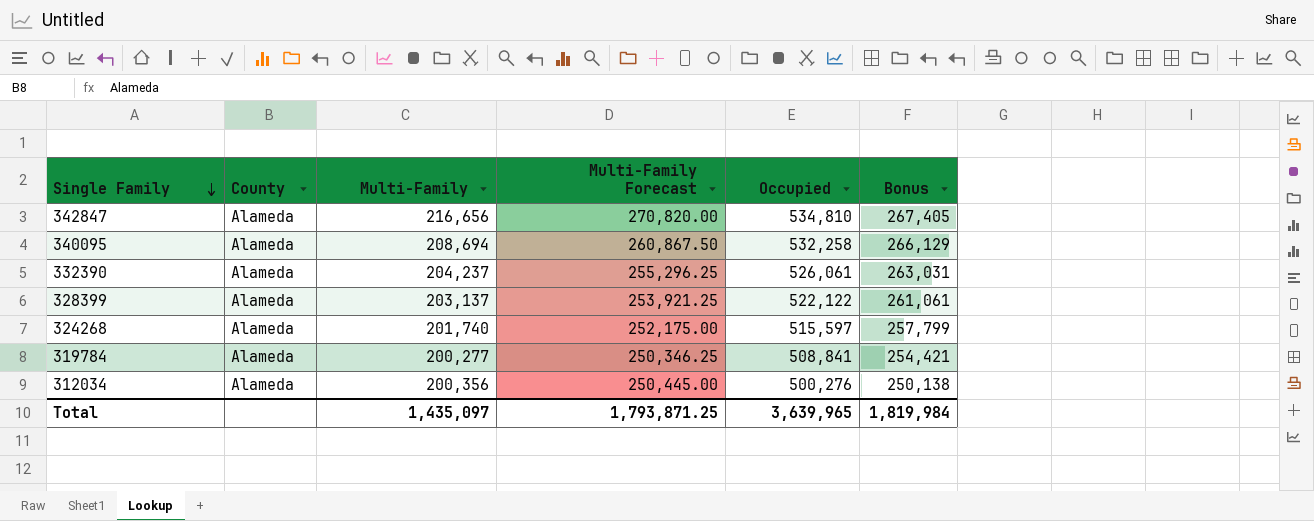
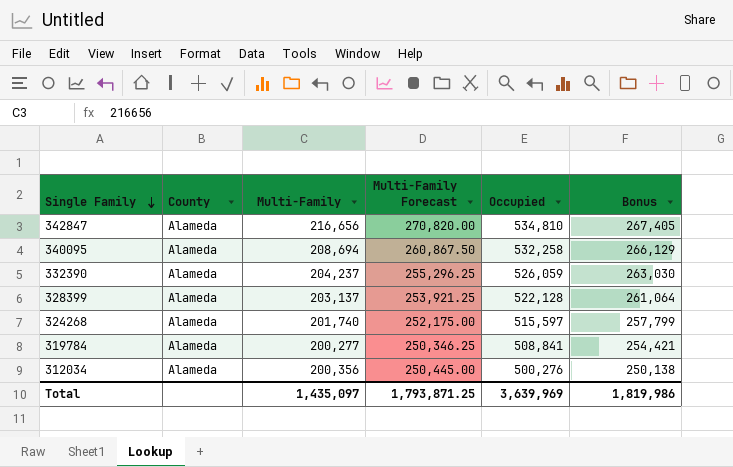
332390 | Occupied: 526,061 -> 526,059
332390 | Bonus: 263,031 -> 263,030
328399 | Occupied: 522,122 -> 522,128
328399 | Bonus: 261,061 -> 261,064
Total | Occupied: 3,639,965 -> 3,639,969
Total | Bonus: 1,819,984 -> 1,819,986

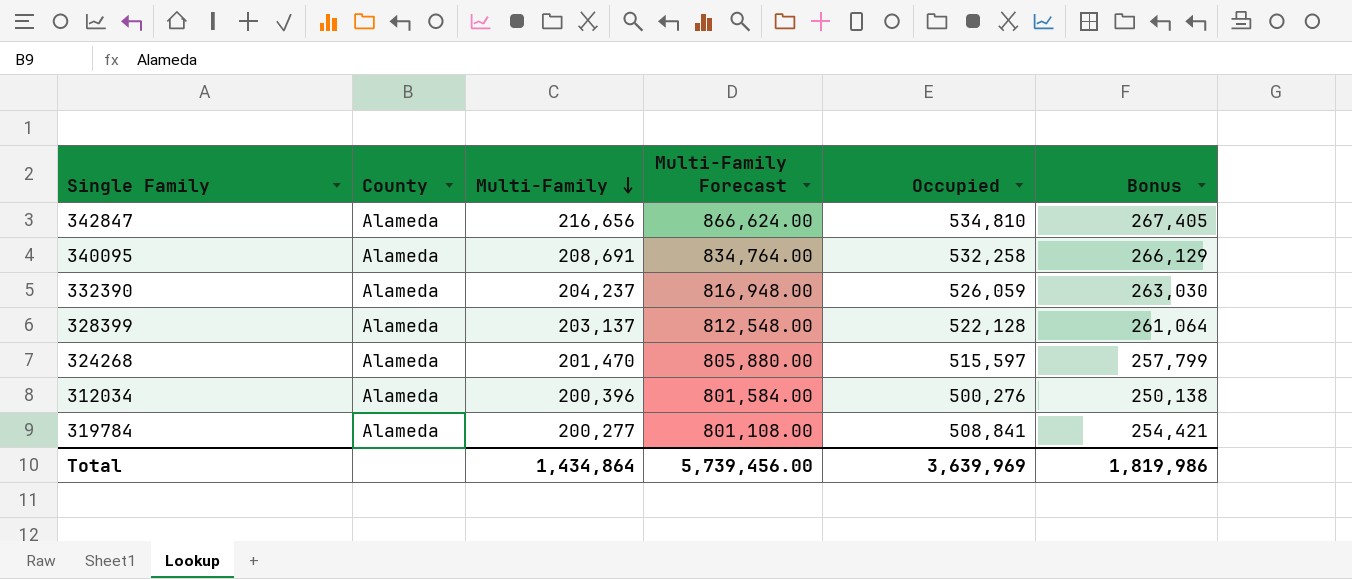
row order: Single Family descending -> Multi-Family descending
column Multi-Family Forecast | formula: [Multi-Family] * 1.25 -> [Multi-Family] * 4
340095 | Multi-Family: 208,694 -> 208,691
324268 | Multi-Family: 201,740 -> 201,470
312034 | Multi-Family: 200,356 -> 200,396
Total | Multi-Family: 1,435,097 -> 1,434,864
Total | Multi-Family Forecast: 1,793,871.25 -> 5,739,456.00

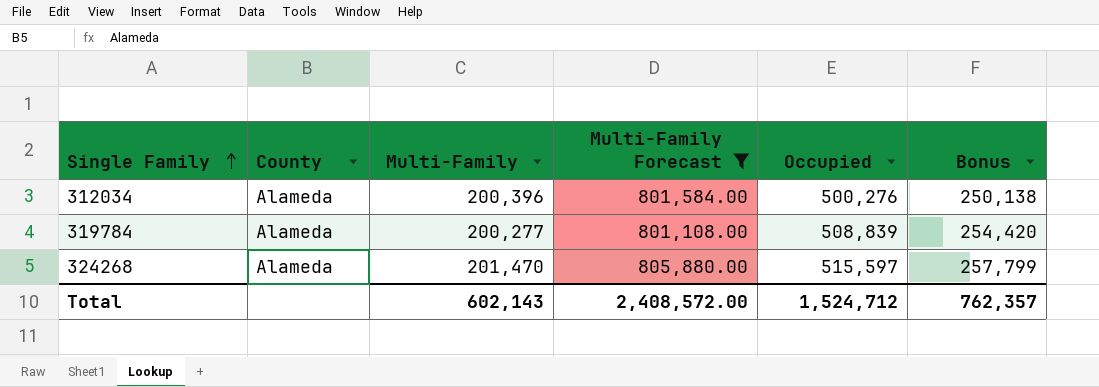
filter: none -> Multi-Family Forecast <= 805,880.00
row order: Multi-Family descending -> Single Family ascending
319784 | Occupied: 508,841 -> 508,839
319784 | Bonus: 254,421 -> 254,420
Total | Multi-Family: 1,434,864 -> 602,143
Total | Multi-Family Forecast: 5,739,456.00 -> 2,408,572.00
Total | Occupied: 3,639,969 -> 1,524,712
Total | Bonus: 1,819,986 -> 762,357

